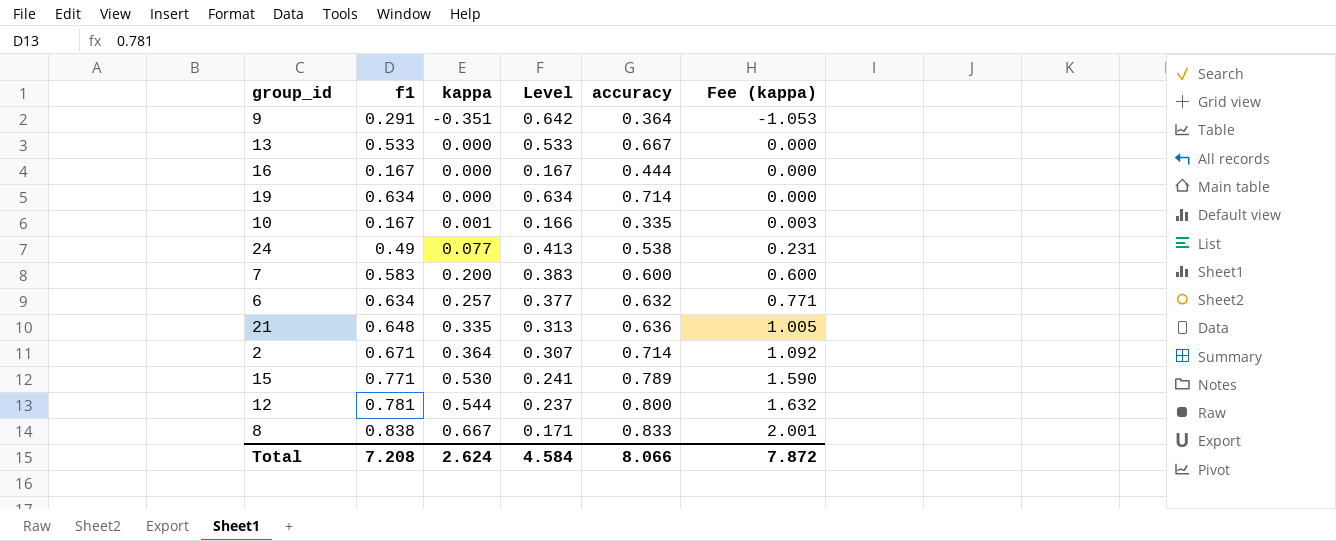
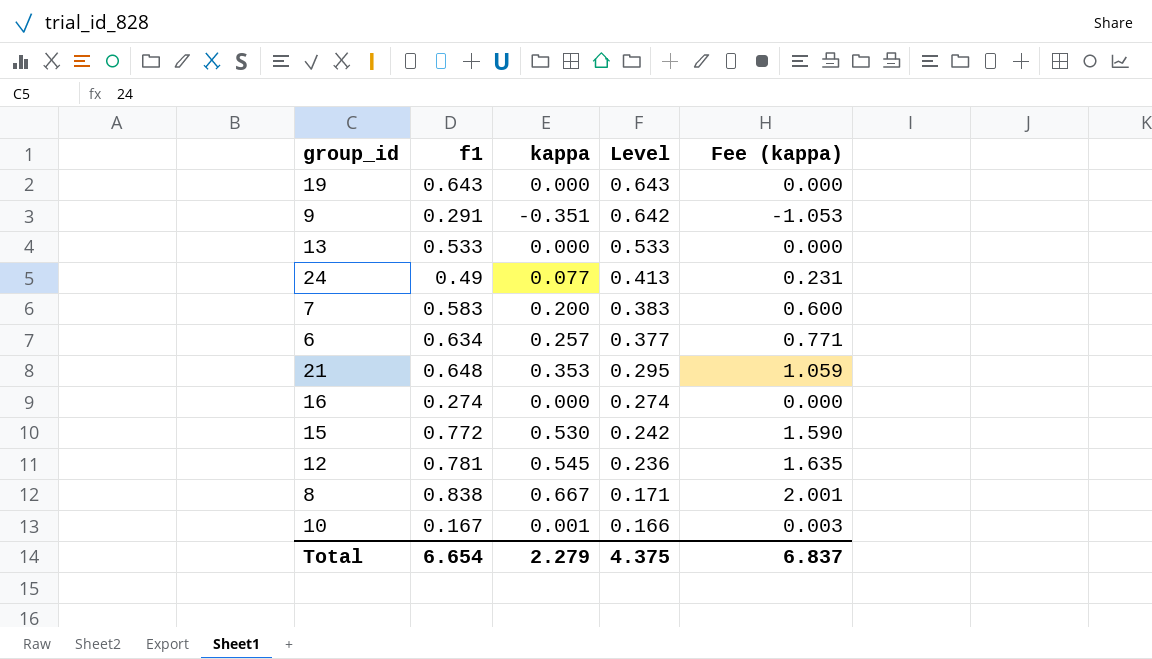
row order: kappa ascending -> Level descending
column accuracy | position: 5 -> none
row 2: 0.671 | 0.364 | 0.307 | 0.714 | 1.092 -> none
19 | f1: 0.634 -> 0.643
19 | Level: 0.634 -> 0.643
21 | kappa: 0.335 -> 0.353
21 | Level: 0.313 -> 0.295
21 | Fee (kappa): 1.005 -> 1.059
16 | f1: 0.167 -> 0.274
16 | Level: 0.167 -> 0.274
15 | f1: 0.771 -> 0.772
15 | Level: 0.241 -> 0.242
12 | kappa: 0.544 -> 0.545
12 | Level: 0.237 -> 0.236
12 | Fee (kappa): 1.632 -> 1.635
Total | f1: 7.208 -> 6.654
Total | kappa: 2.624 -> 2.279
Total | Level: 4.584 -> 4.375
Total | Fee (kappa): 7.872 -> 6.837

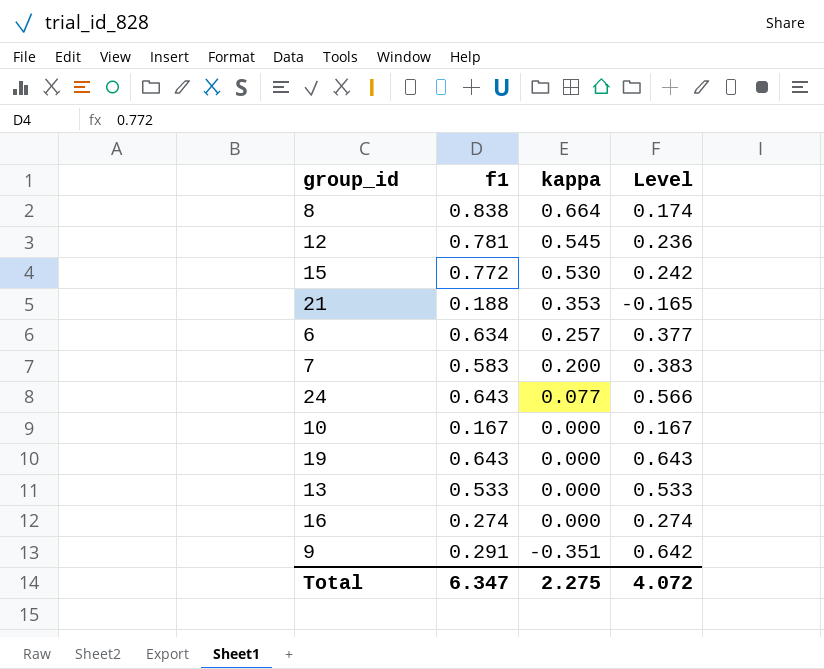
row order: Level descending -> kappa descending
column Fee (kappa) | formula: [kappa] * 3 -> none
8 | kappa: 0.667 -> 0.664
8 | Level: 0.171 -> 0.174
21 | f1: 0.648 -> 0.188
21 | Level: 0.295 -> -0.165
24 | f1: 0.49 -> 0.643
24 | Level: 0.413 -> 0.566
10 | kappa: 0.001 -> 0.000
10 | Level: 0.166 -> 0.167
Total | f1: 6.654 -> 6.347
Total | kappa: 2.279 -> 2.275
Total | Level: 4.375 -> 4.072

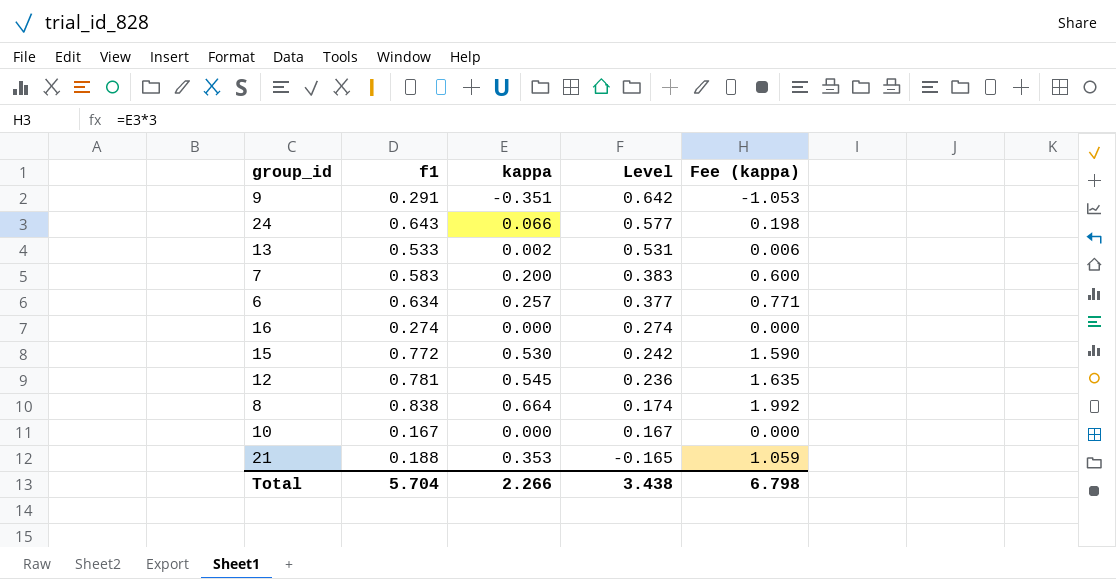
row order: kappa descending -> Level descending
column Fee (kappa) | formula: none -> [kappa] * 3
row 19: 0.643 | 0.000 | 0.643 -> none
24 | kappa: 0.077 -> 0.066
24 | Level: 0.566 -> 0.577
13 | kappa: 0.000 -> 0.002
13 | Level: 0.533 -> 0.531
Total | f1: 6.347 -> 5.704
Total | kappa: 2.275 -> 2.266
Total | Level: 4.072 -> 3.438

